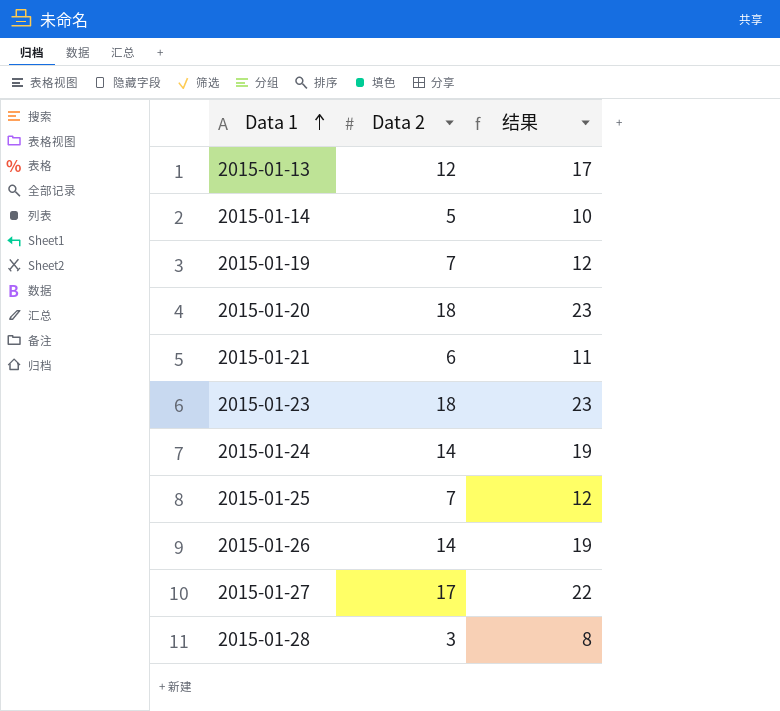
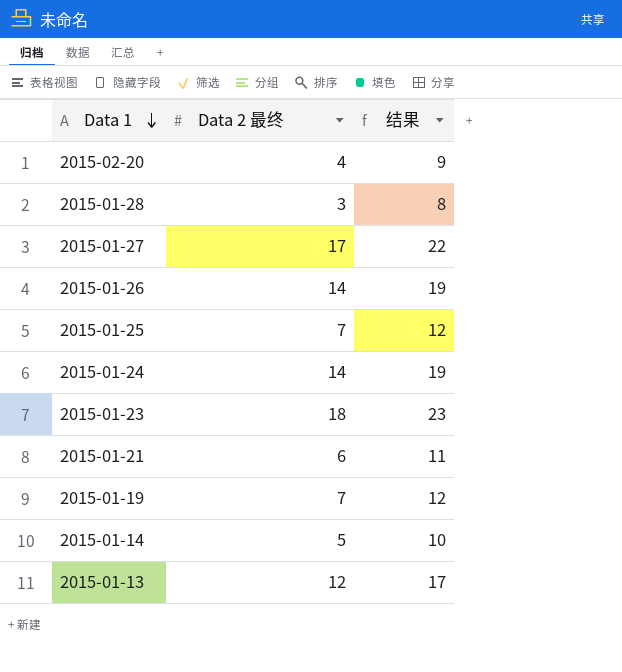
row order: Data 1 ascending -> Data 1 descending
column name: Data 2 -> Data 2 最终
row 2015-01-20: 18 | 23 -> none
row 2015-02-20: none -> 4 | 9

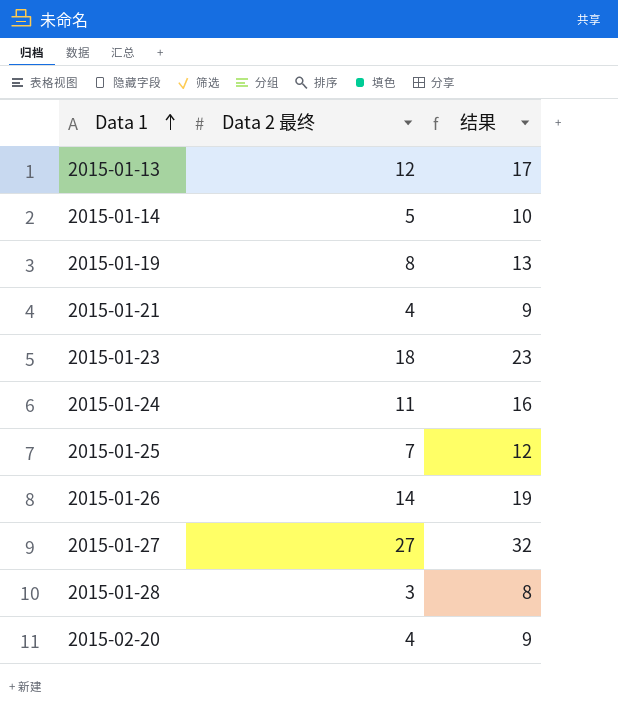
row order: Data 1 descending -> Data 1 ascending
2015-01-19 | Data 2 最终: 7 -> 8
2015-01-19 | 结果: 12 -> 13
2015-01-21 | Data 2 最终: 6 -> 4
2015-01-21 | 结果: 11 -> 9
2015-01-24 | Data 2 最终: 14 -> 11
2015-01-24 | 结果: 19 -> 16
2015-01-27 | Data 2 最终: 17 -> 27
2015-01-27 | 结果: 22 -> 32

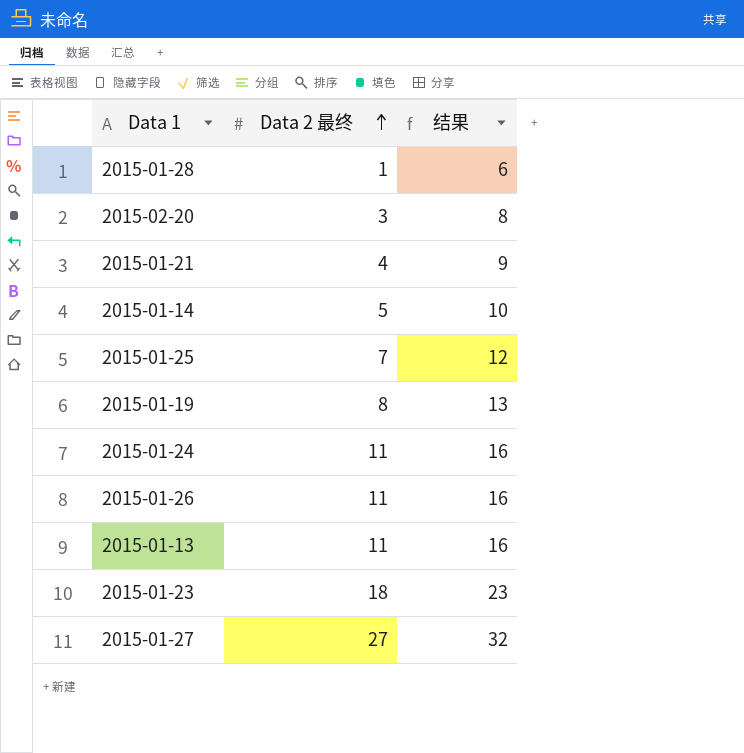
row order: Data 1 ascending -> Data 2 最终 ascending
2015-01-28 | Data 2 最终: 3 -> 1
2015-01-28 | 结果: 8 -> 6
2015-02-20 | Data 2 最终: 4 -> 3
2015-02-20 | 结果: 9 -> 8
2015-01-26 | Data 2 最终: 14 -> 11
2015-01-26 | 结果: 19 -> 16
2015-01-13 | Data 2 最终: 12 -> 11
2015-01-13 | 结果: 17 -> 16

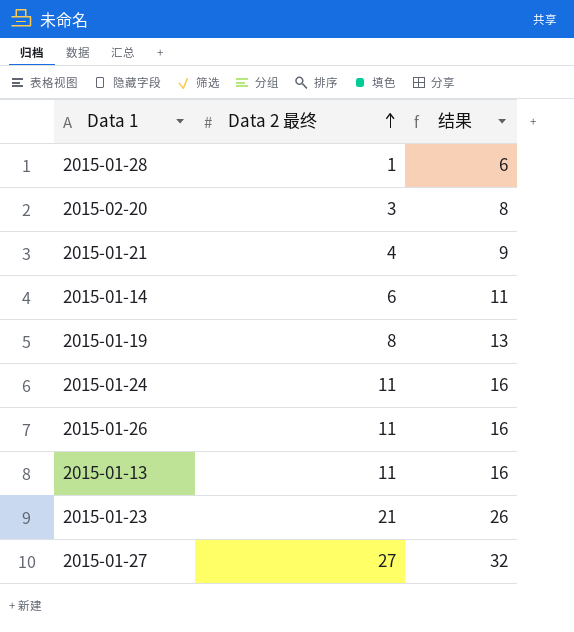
row 2015-01-25: 7 | 12 -> none
2015-01-14 | Data 2 最终: 5 -> 6
2015-01-14 | 结果: 10 -> 11
2015-01-23 | Data 2 最终: 18 -> 21
2015-01-23 | 结果: 23 -> 26

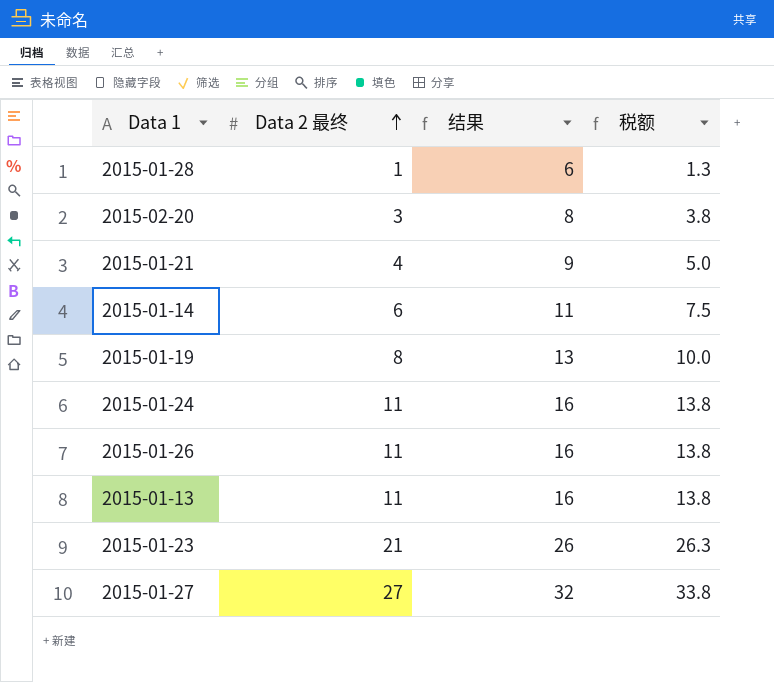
column 税额 | formula: none -> [Data 2 最终] * 1.25

